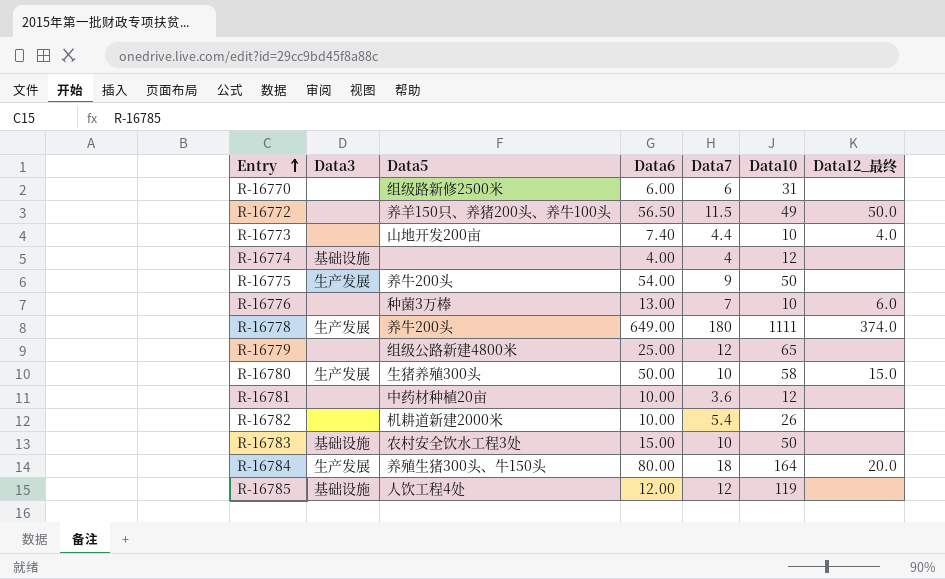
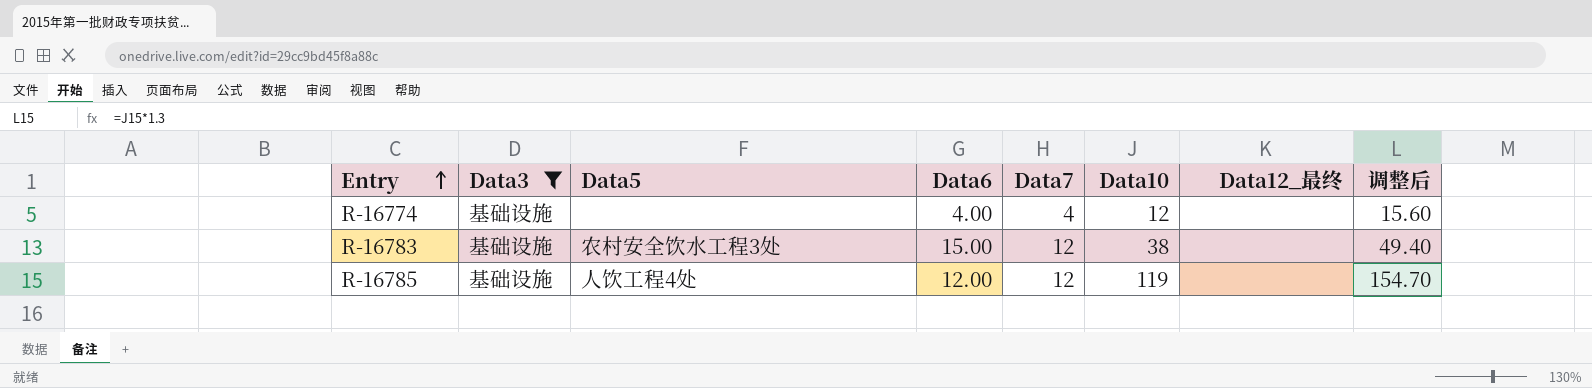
filter: none -> Data3 = 基础设施
column 调整后 | formula: none -> [Data10] * 1.3
R-16783 | Data7: 10 -> 12
R-16783 | Data10: 50 -> 38

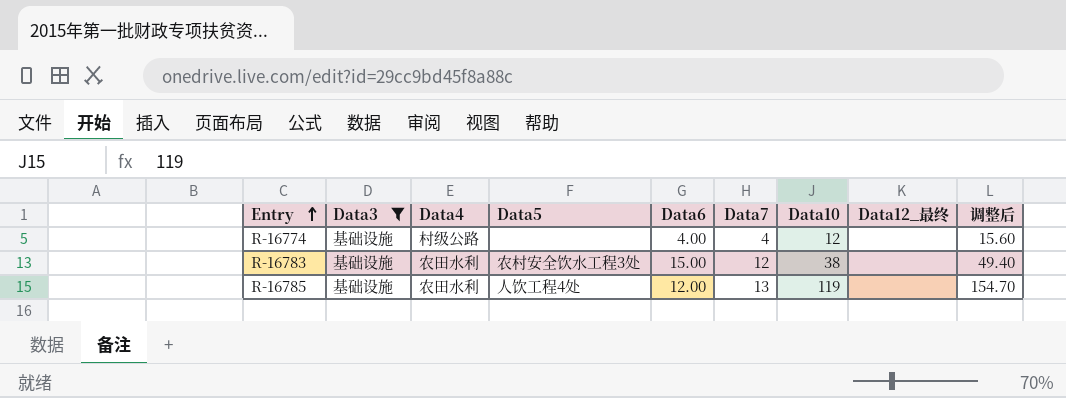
column Data4 | position: none -> 3
R-16785 | Data7: 12 -> 13

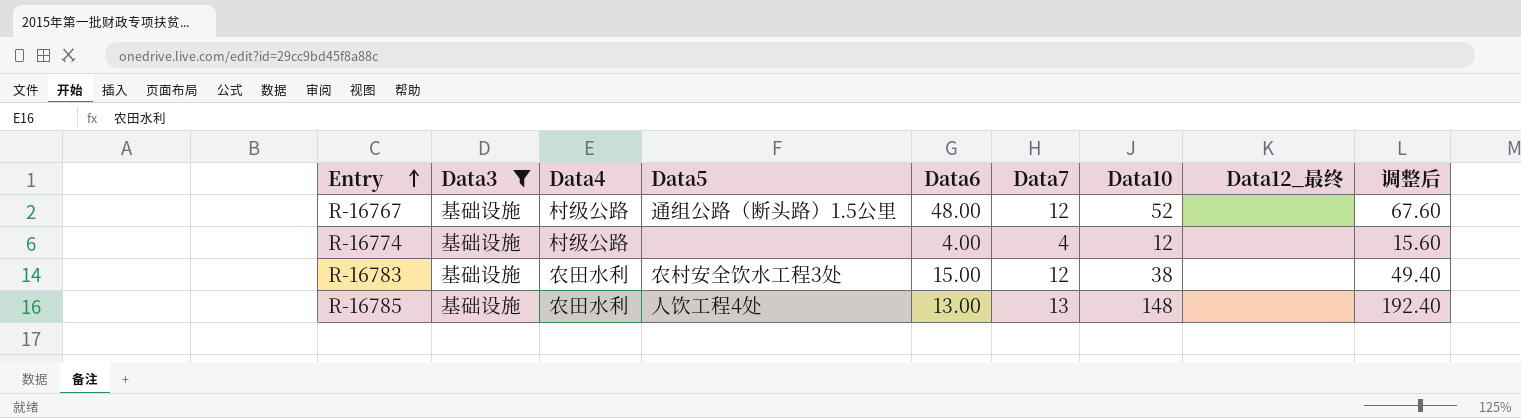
row R-16767: none -> 基础设施 | 村级公路 | 通组公路（断头路）1.5公里 | 48.00 | 12 | 52 | none | 67.60
R-16785 | Data6: 12.00 -> 13.00
R-16785 | Data10: 119 -> 148
R-16785 | 调整后: 154.70 -> 192.40

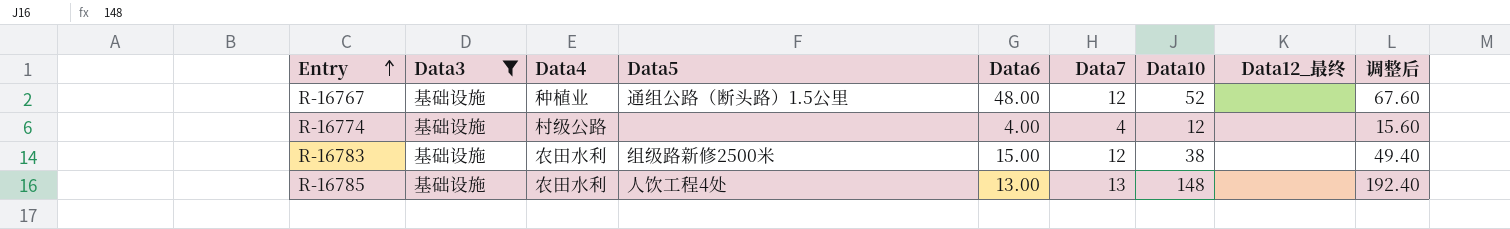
R-16767 | Data4: 村级公路 -> 种植业
R-16783 | Data5: 农村安全饮水工程3处 -> 组级路新修2500米

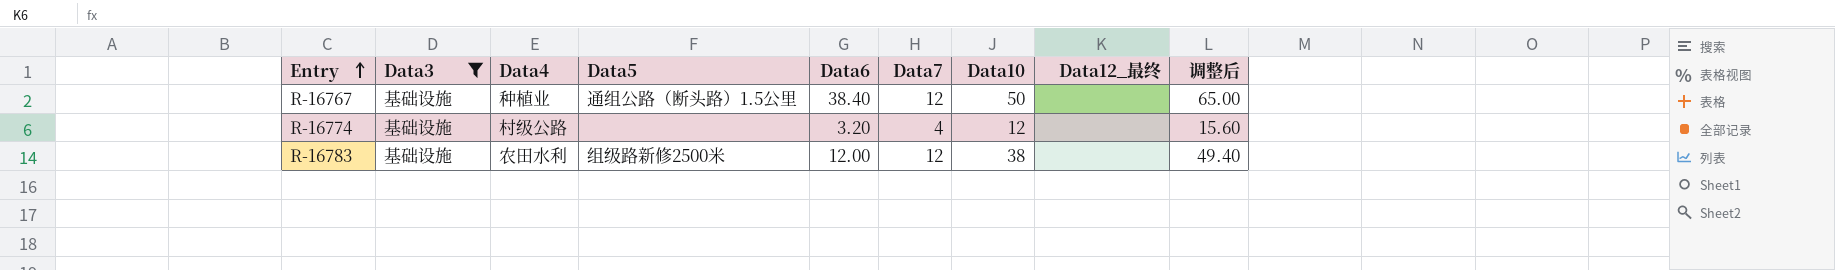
row R-16785: 基础设施 | 农田水利 | 人饮工程4处 | 13.00 | 13 | 148 | none | 192.40 -> none
R-16767 | Data6: 48.00 -> 38.40
R-16767 | Data10: 52 -> 50
R-16767 | 调整后: 67.60 -> 65.00
R-16774 | Data6: 4.00 -> 3.20
R-16783 | Data6: 15.00 -> 12.00

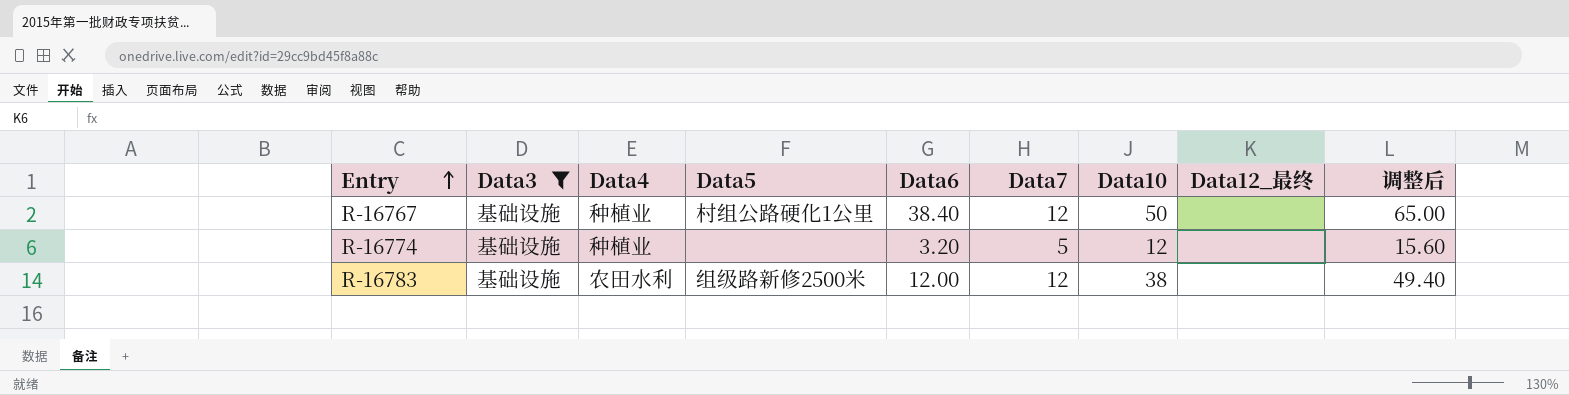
R-16767 | Data5: 通组公路（断头路）1.5公里 -> 村组公路硬化1公里
R-16774 | Data4: 村级公路 -> 种植业
R-16774 | Data7: 4 -> 5

